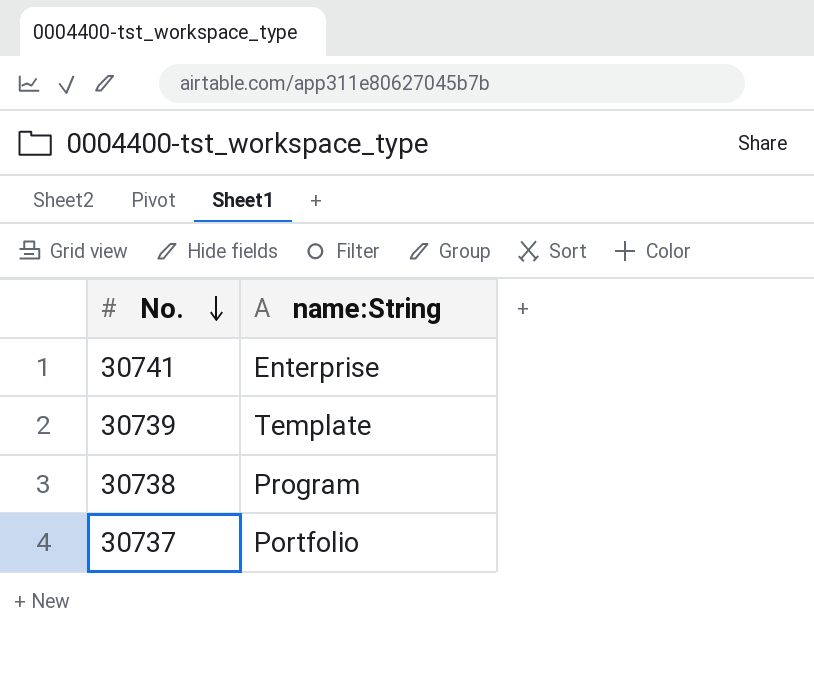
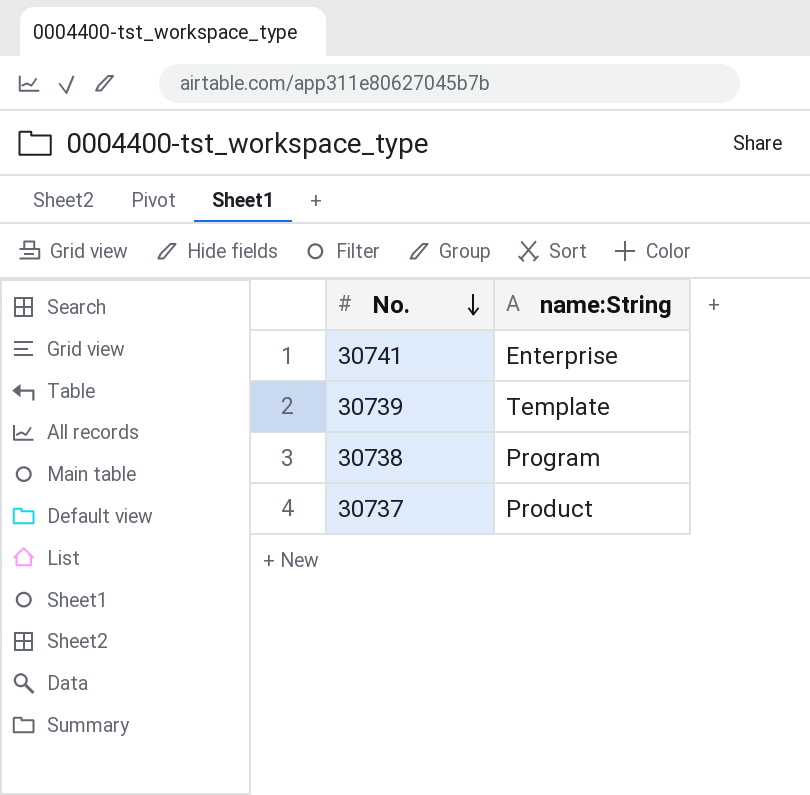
30737 | name:String: Portfolio -> Product

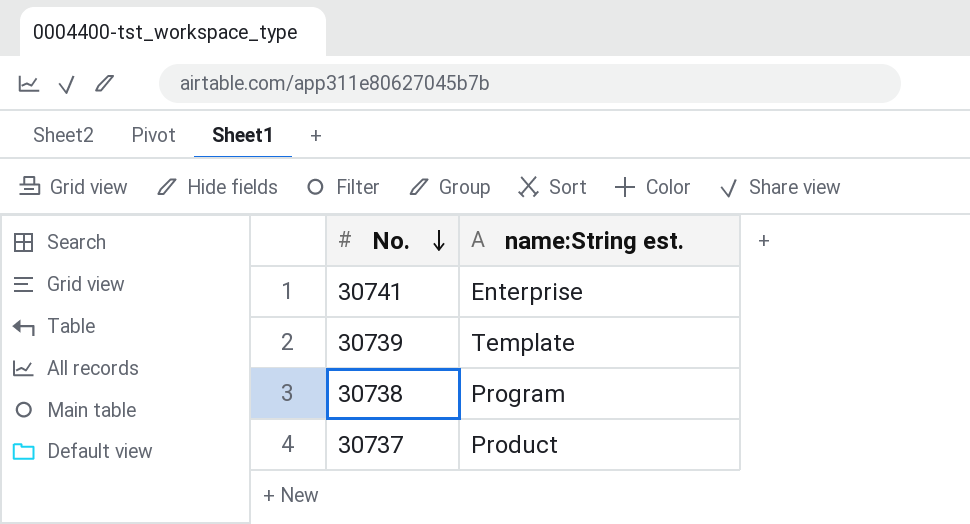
column name: name:String -> name:String est.

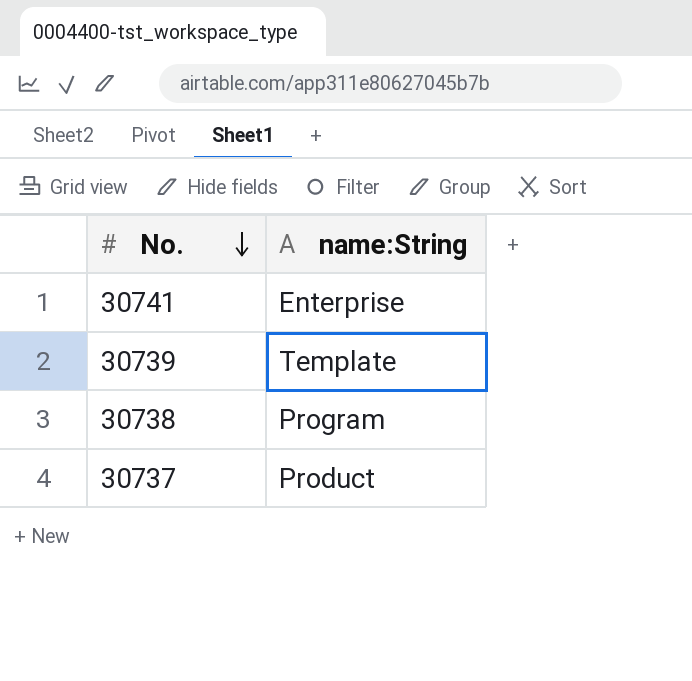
column name: name:String est. -> name:String

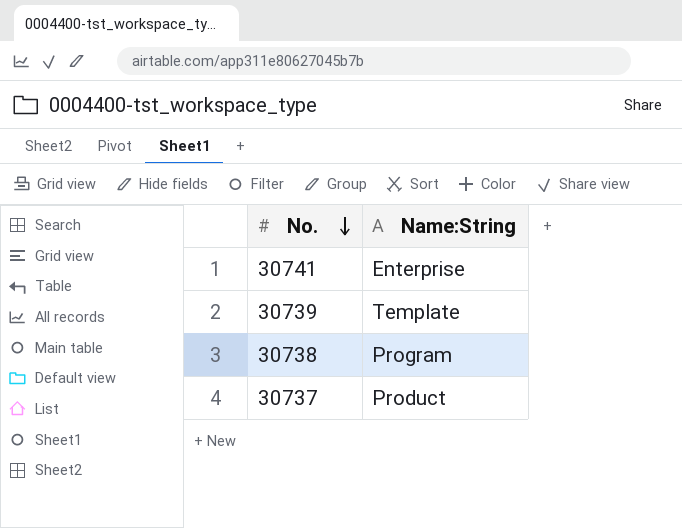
column name: name:String -> Name:String

